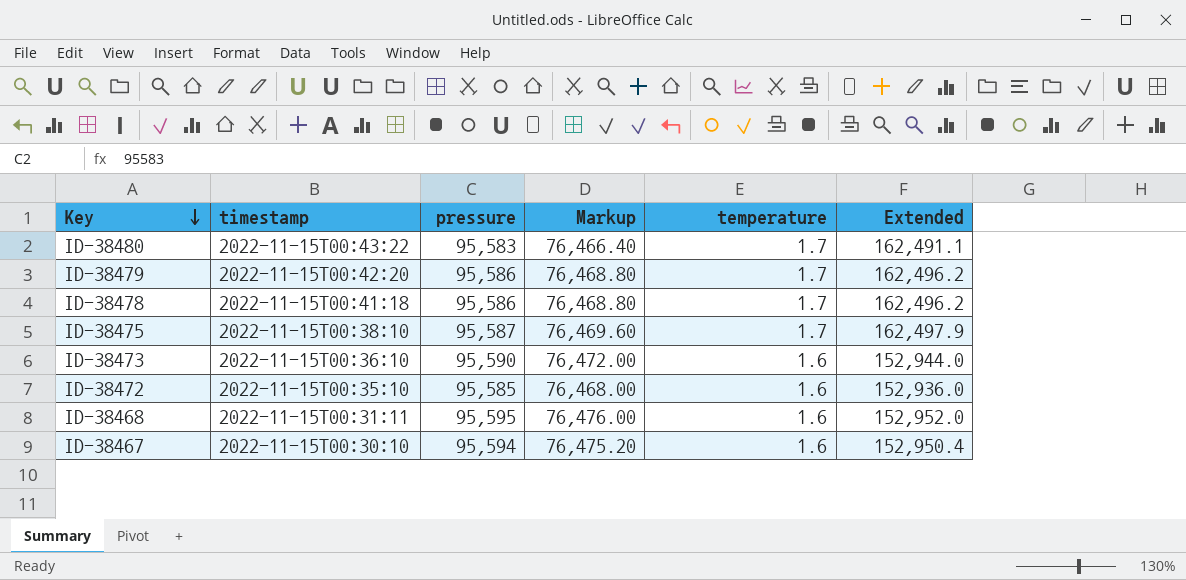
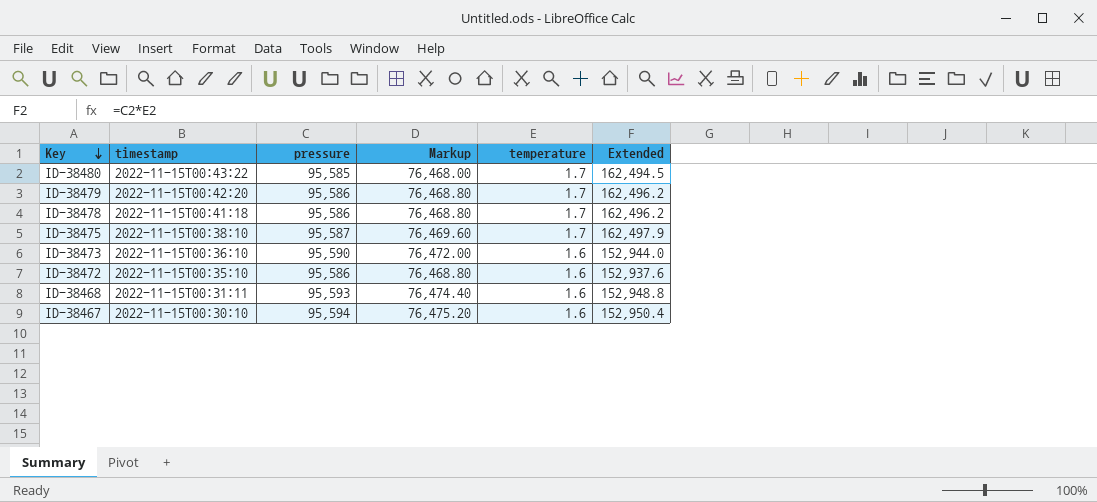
ID-38480 | pressure: 95,583 -> 95,585
ID-38480 | Markup: 76,466.40 -> 76,468.00
ID-38480 | Extended: 162,491.1 -> 162,494.5
ID-38472 | pressure: 95,585 -> 95,586
ID-38472 | Markup: 76,468.00 -> 76,468.80
ID-38472 | Extended: 152,936.0 -> 152,937.6
ID-38468 | pressure: 95,595 -> 95,593
ID-38468 | Markup: 76,476.00 -> 76,474.40
ID-38468 | Extended: 152,952.0 -> 152,948.8

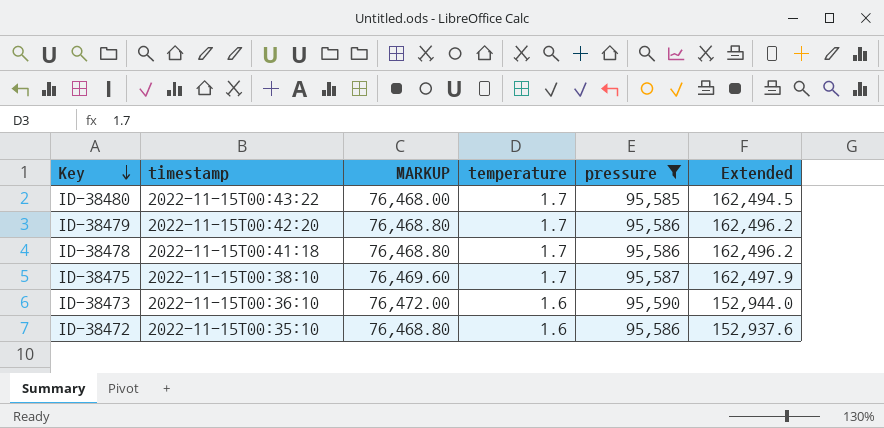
filter: none -> pressure <= 95,590
column name: Markup -> MARKUP
column pressure | position: 3 -> 5

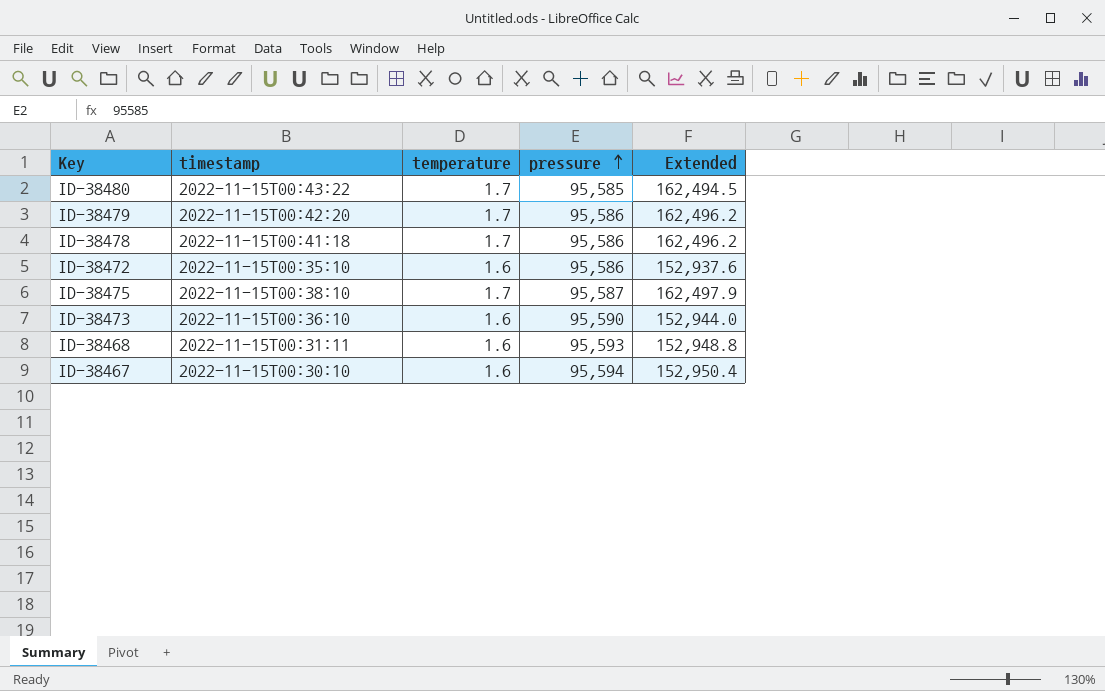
filter: pressure <= 95,590 -> none
row order: Key descending -> pressure ascending
column MARKUP | formula: [pressure] * 0.8 -> none

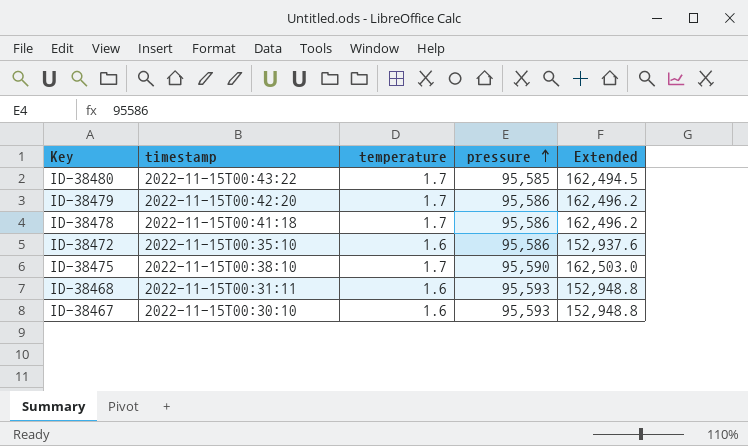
row ID-38473: 2022-11-15T00:36:10 | 1.6 | 95,590 | 152,944.0 -> none
ID-38475 | pressure: 95,587 -> 95,590
ID-38475 | Extended: 162,497.9 -> 162,503.0
ID-38467 | pressure: 95,594 -> 95,593
ID-38467 | Extended: 152,950.4 -> 152,948.8

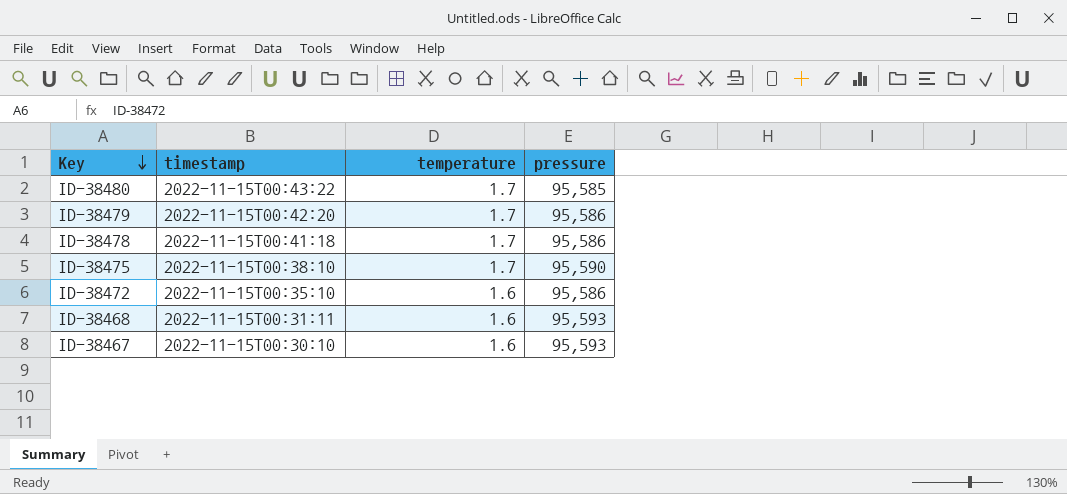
row order: pressure ascending -> Key descending
column Extended | formula: [temperature] * [pressure] -> none

